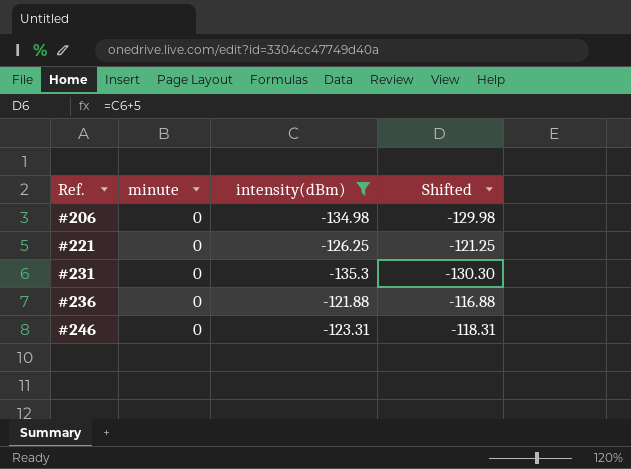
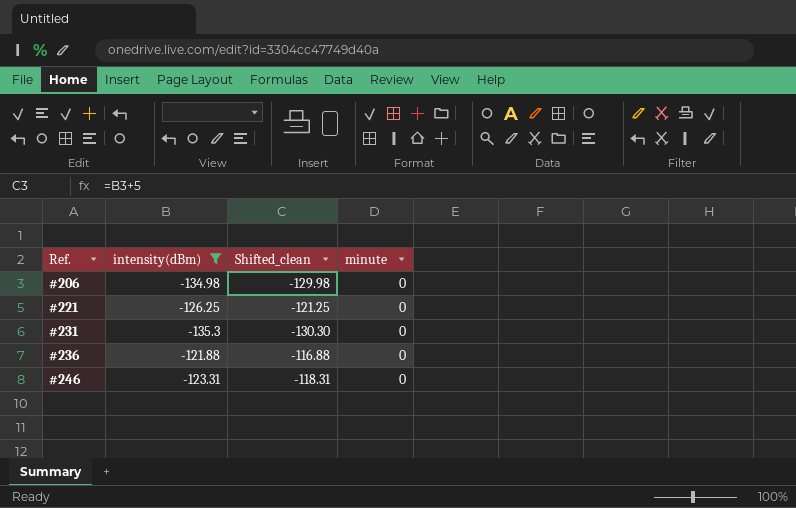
column name: Shifted -> Shifted_clean
column minute | position: 2 -> 4

